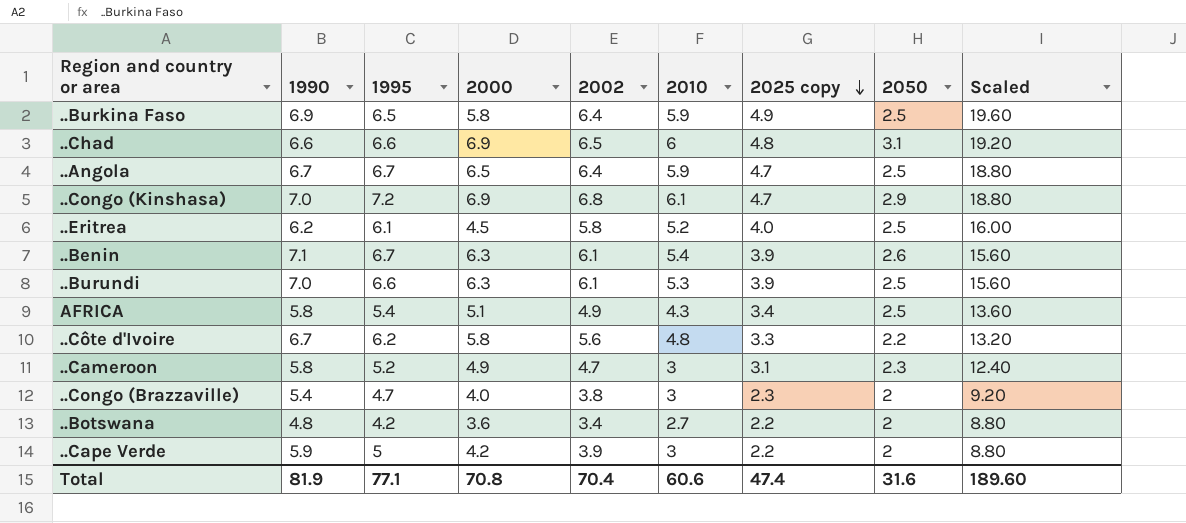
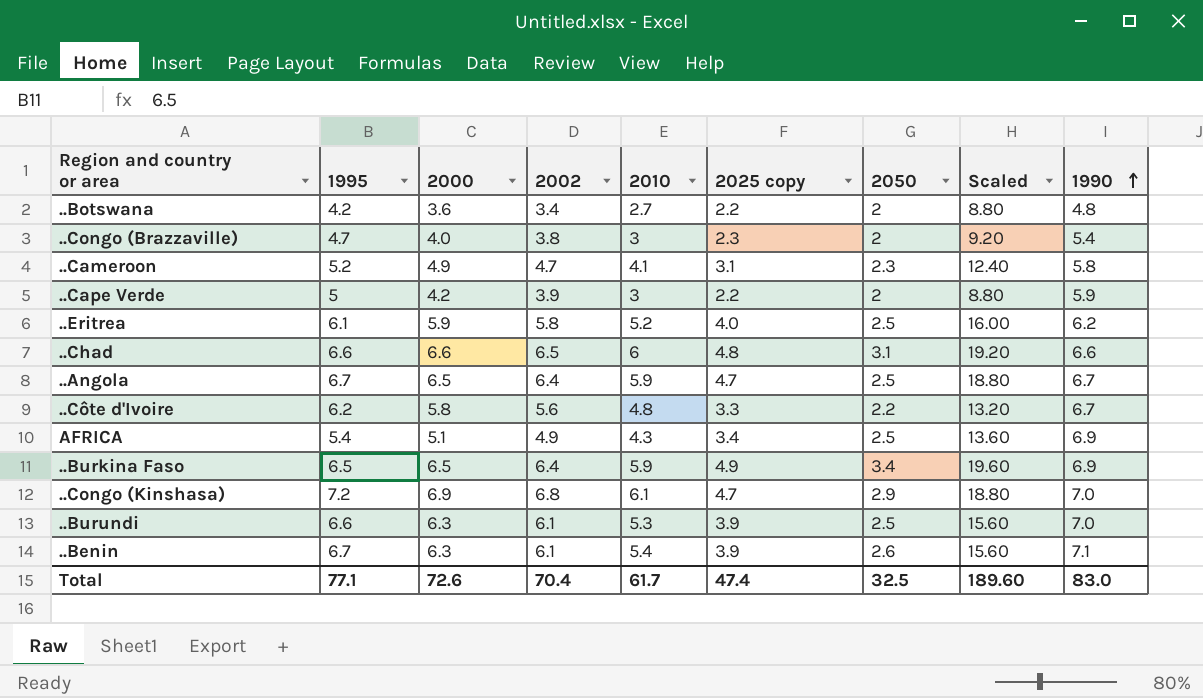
row order: 2025 copy descending -> 1990 ascending
column 1990 | position: 2 -> 9
..Cameroon | 2010: 3 -> 4.1
..Eritrea | 2000: 4.5 -> 5.9
..Chad | 2000: 6.9 -> 6.6
AFRICA | 1990: 5.8 -> 6.9
..Burkina Faso | 2000: 5.8 -> 6.5
..Burkina Faso | 2050: 2.5 -> 3.4
Total | 2000: 70.8 -> 72.6
Total | 2010: 60.6 -> 61.7
Total | 2050: 31.6 -> 32.5
Total | 1990: 81.9 -> 83.0

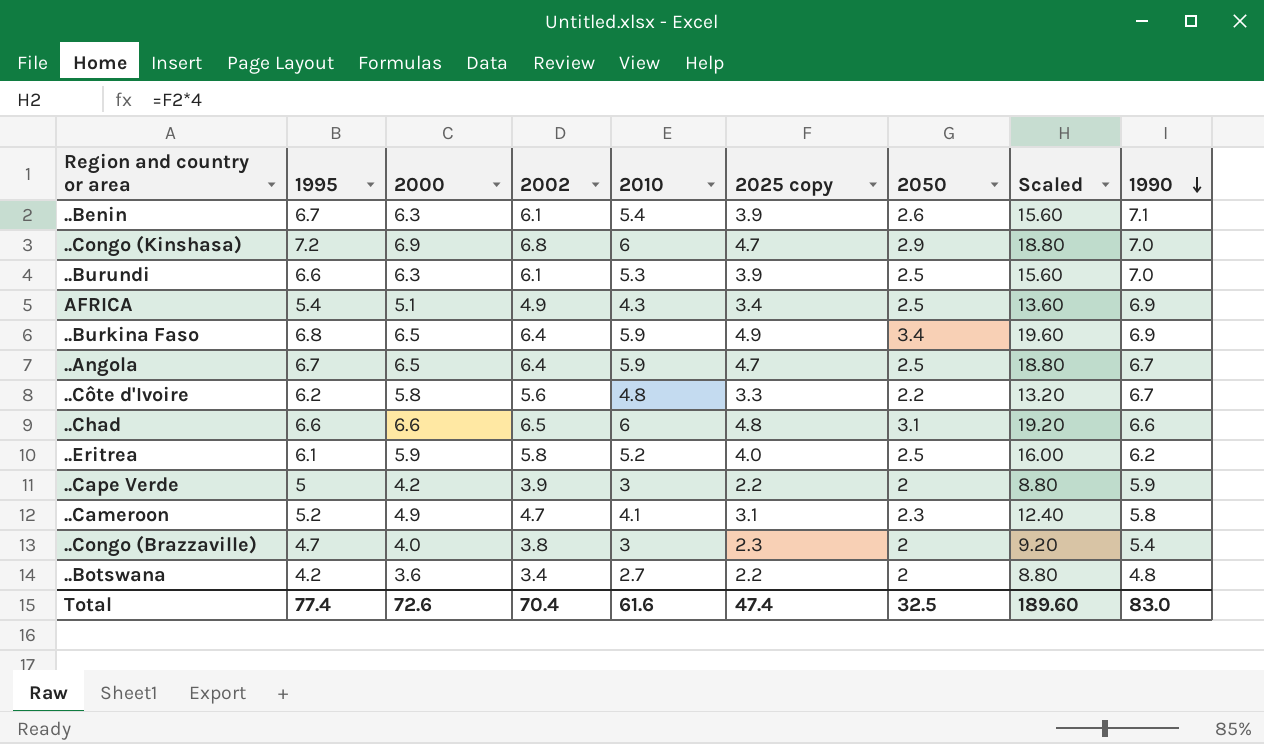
row order: 1990 ascending -> 1990 descending
..Congo (Kinshasa) | 2010: 6.1 -> 6
..Burkina Faso | 1995: 6.5 -> 6.8
Total | 1995: 77.1 -> 77.4
Total | 2010: 61.7 -> 61.6

